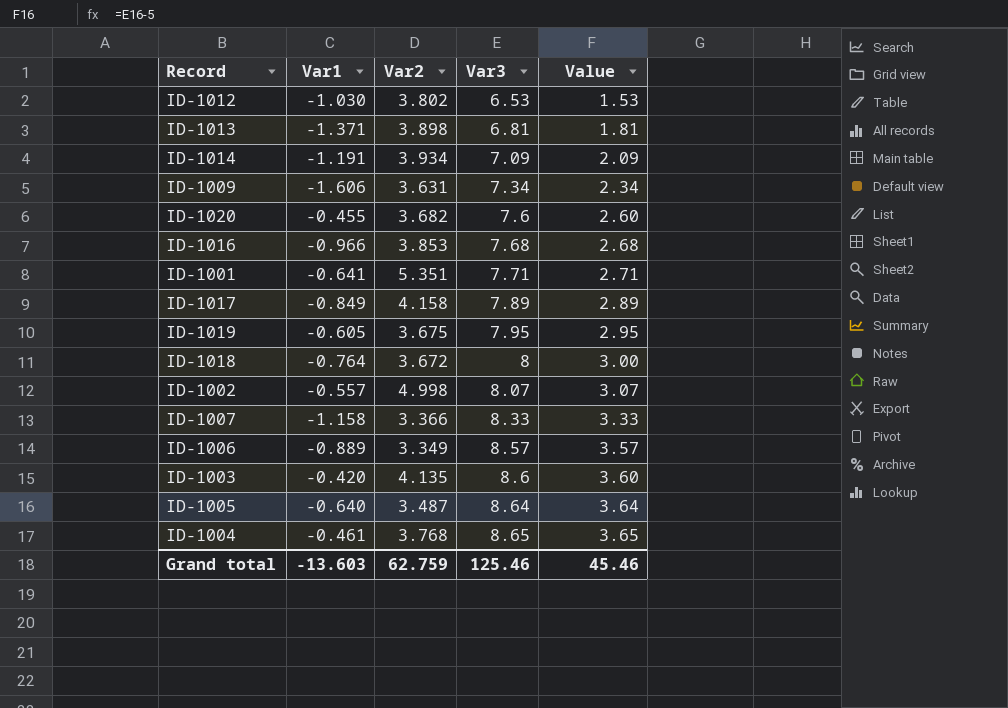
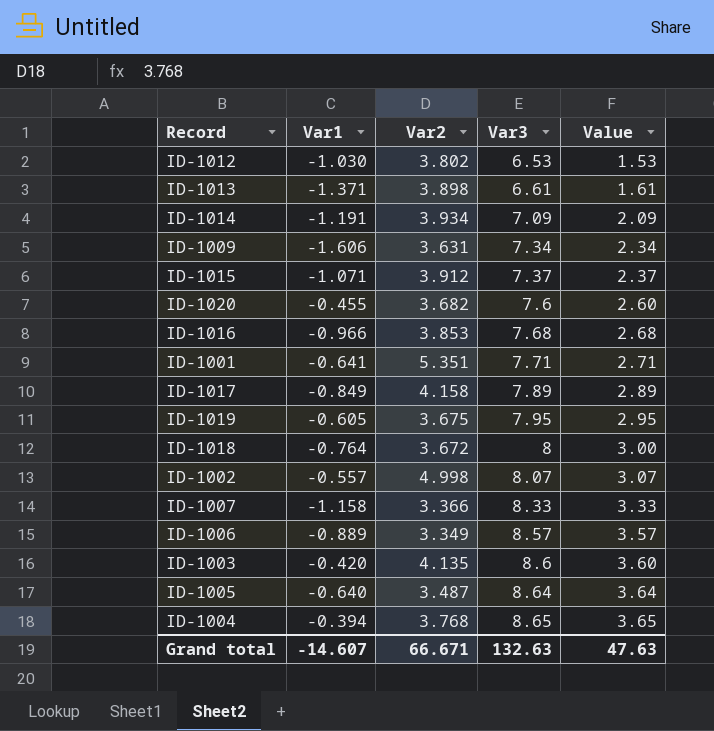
ID-1013 | Var3: 6.81 -> 6.61
ID-1013 | Value: 1.81 -> 1.61
row ID-1015: none -> -1.071 | 3.912 | 7.37 | 2.37
ID-1004 | Var1: -0.461 -> -0.394
Grand total | Var1: -13.603 -> -14.607
Grand total | Var2: 62.759 -> 66.671
Grand total | Var3: 125.46 -> 132.63
Grand total | Value: 45.46 -> 47.63

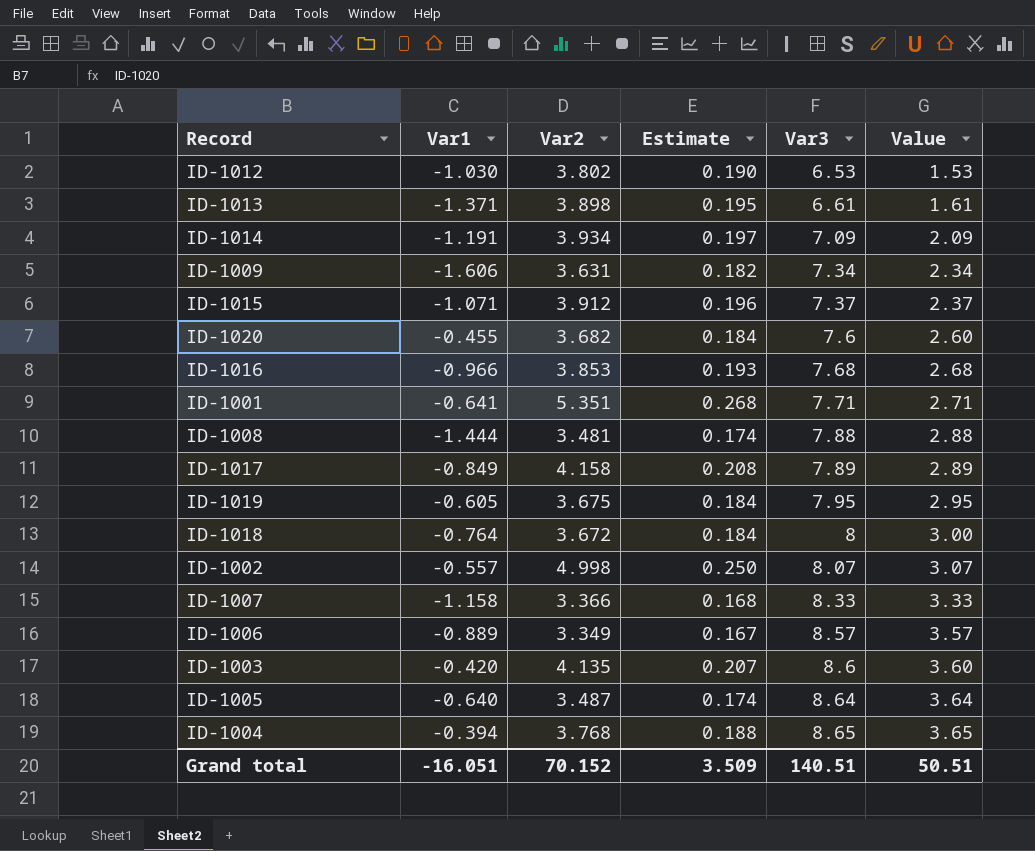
column Estimate | formula: none -> [Var2] * 0.05
row ID-1008: none -> -1.444 | 3.481 | 0.174 | 7.88 | 2.88
Grand total | Var1: -14.607 -> -16.051
Grand total | Var2: 66.671 -> 70.152
Grand total | Var3: 132.63 -> 140.51
Grand total | Value: 47.63 -> 50.51

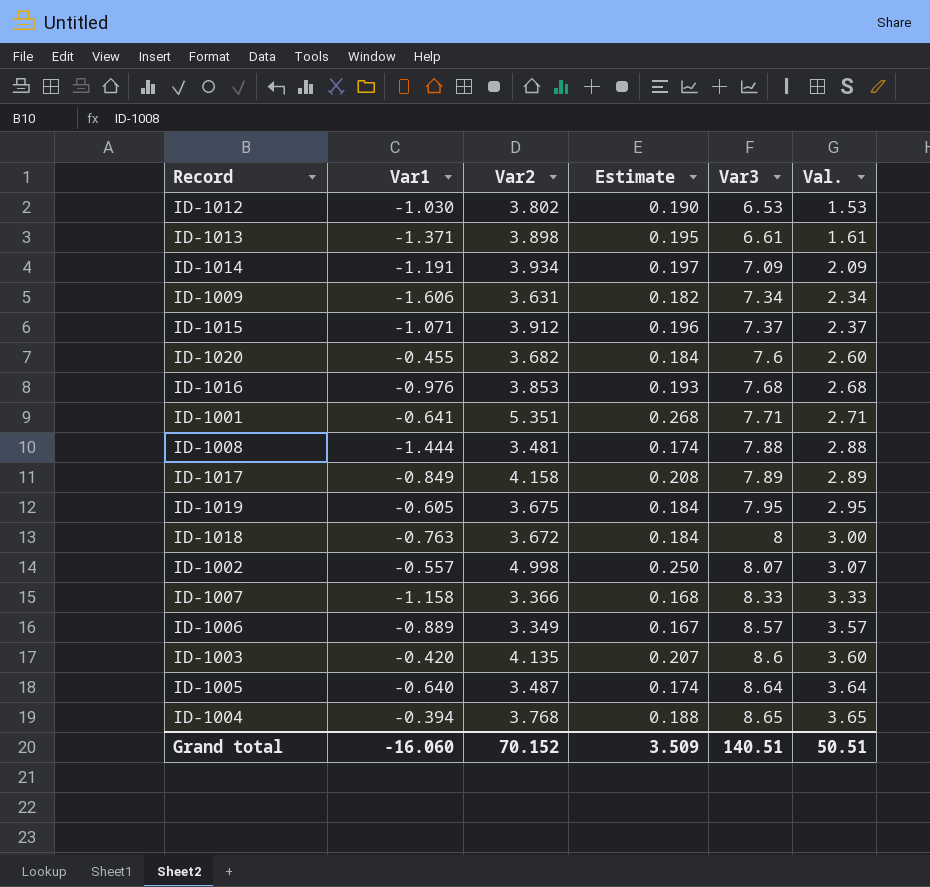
column name: Value -> Val.
ID-1016 | Var1: -0.966 -> -0.976
ID-1018 | Var1: -0.764 -> -0.763
Grand total | Var1: -16.051 -> -16.060

